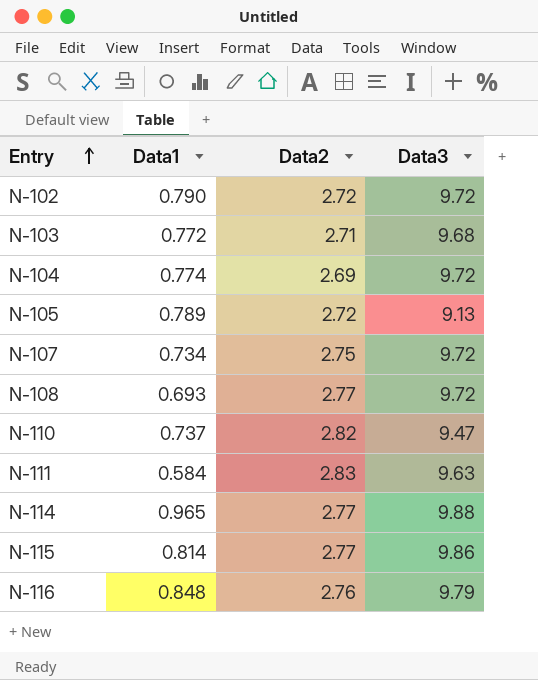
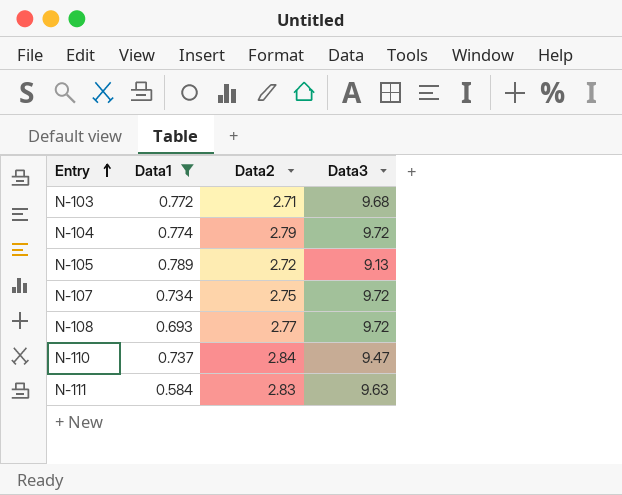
filter: none -> Data1 <= 0.789
N-104 | Data2: 2.69 -> 2.79
N-110 | Data2: 2.82 -> 2.84

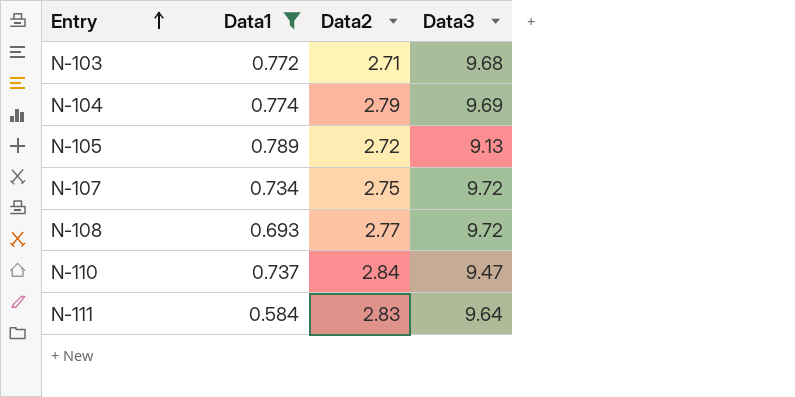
N-104 | Data3: 9.72 -> 9.69
N-111 | Data3: 9.63 -> 9.64

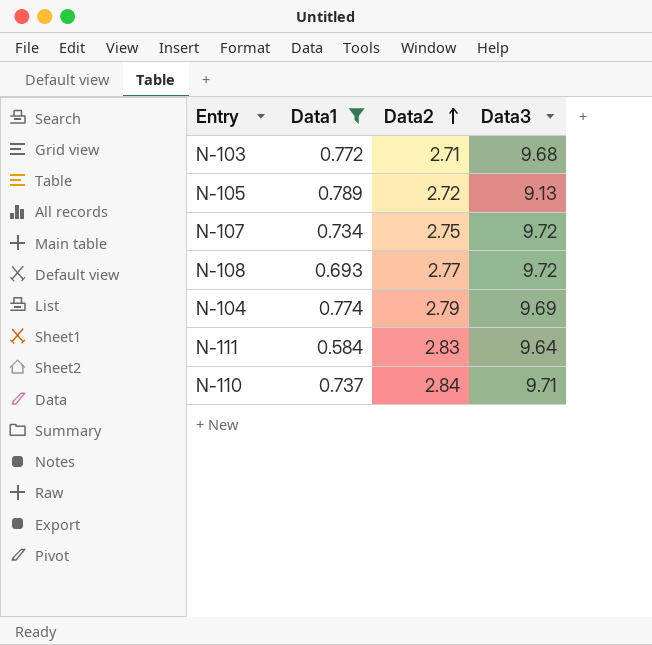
row order: Entry ascending -> Data2 ascending
N-110 | Data3: 9.47 -> 9.71

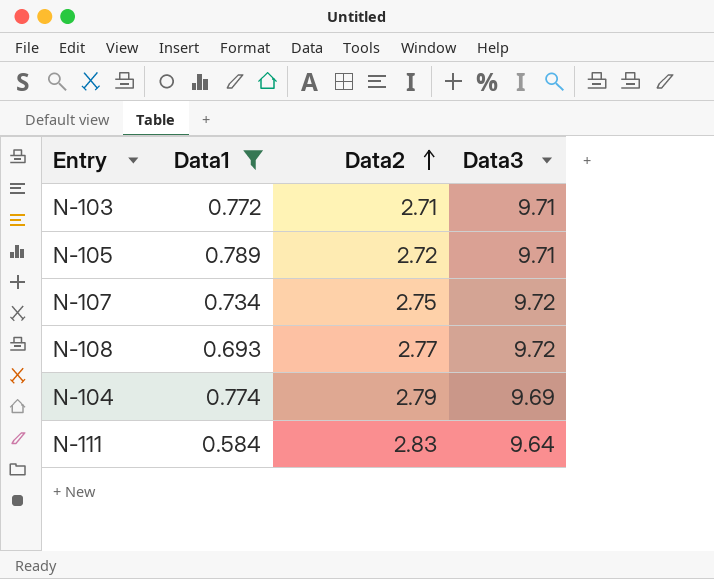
row N-110: 0.737 | 2.84 | 9.71 -> none
N-103 | Data3: 9.68 -> 9.71
N-105 | Data3: 9.13 -> 9.71

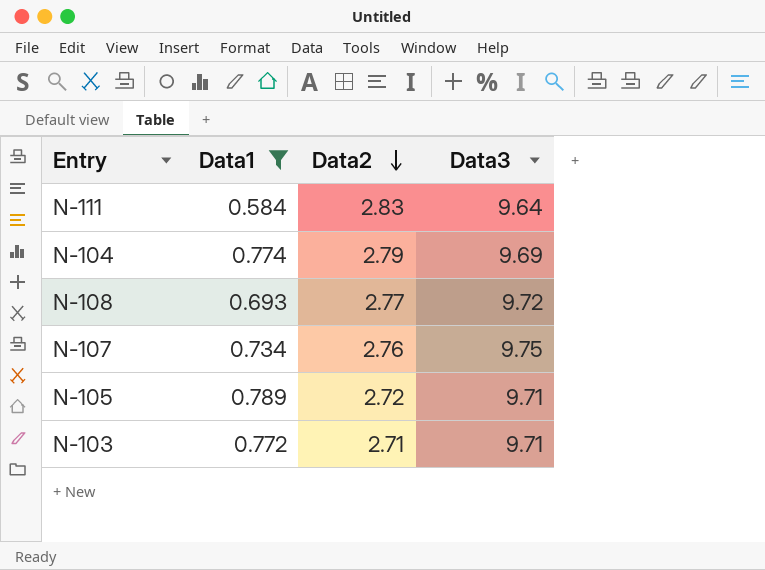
row order: Data2 ascending -> Data2 descending
N-107 | Data2: 2.75 -> 2.76
N-107 | Data3: 9.72 -> 9.75

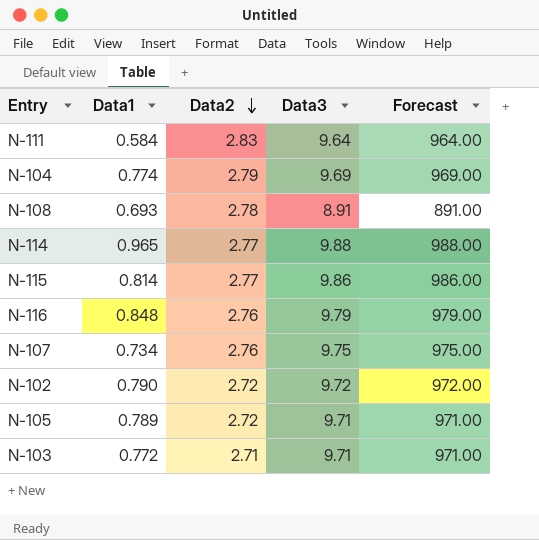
filter: Data1 <= 0.789 -> none
column Forecast | formula: none -> [Data3] * 100
N-108 | Data2: 2.77 -> 2.78
N-108 | Data3: 9.72 -> 8.91

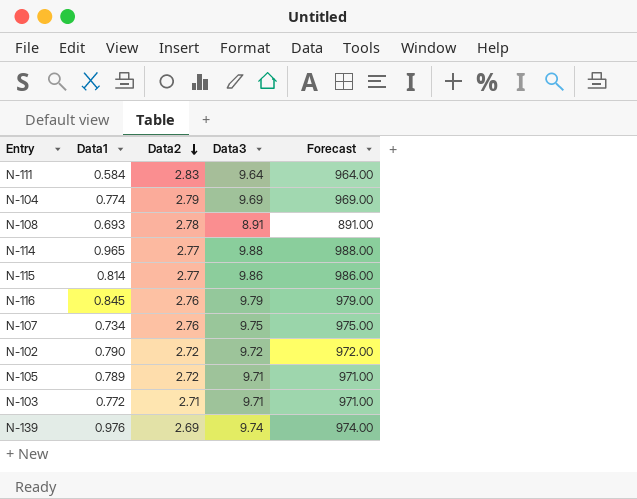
N-116 | Data1: 0.848 -> 0.845
row N-139: none -> 0.976 | 2.69 | 9.74 | 974.00

